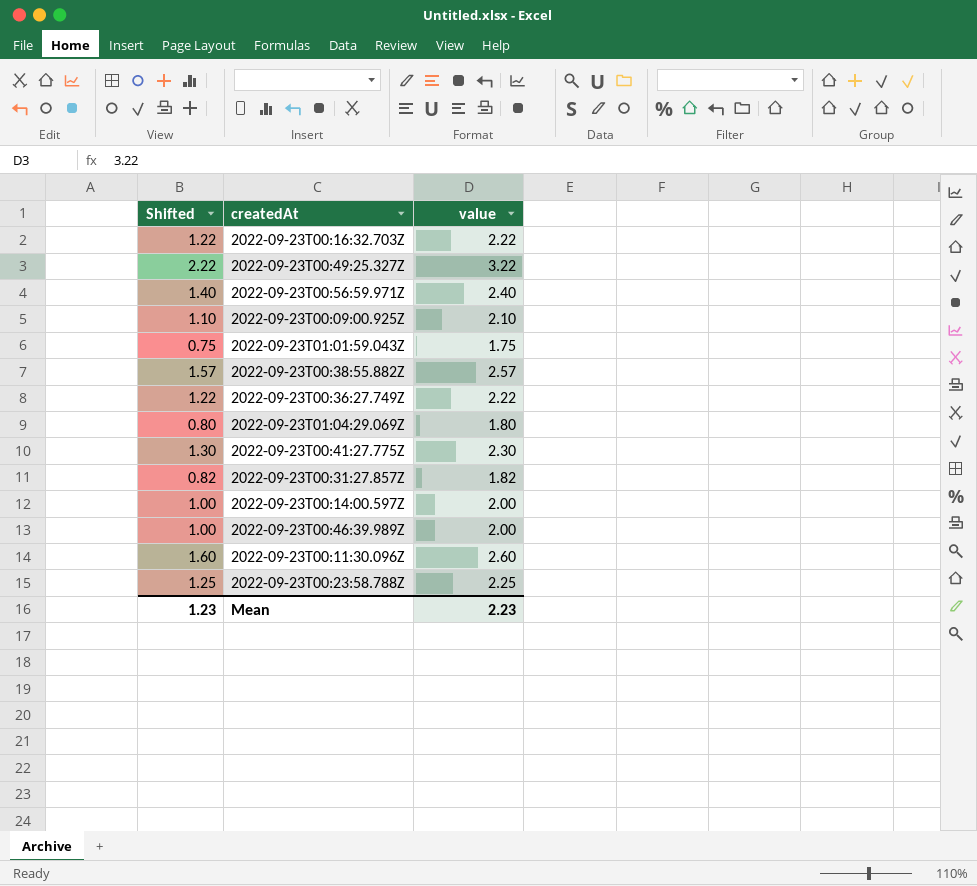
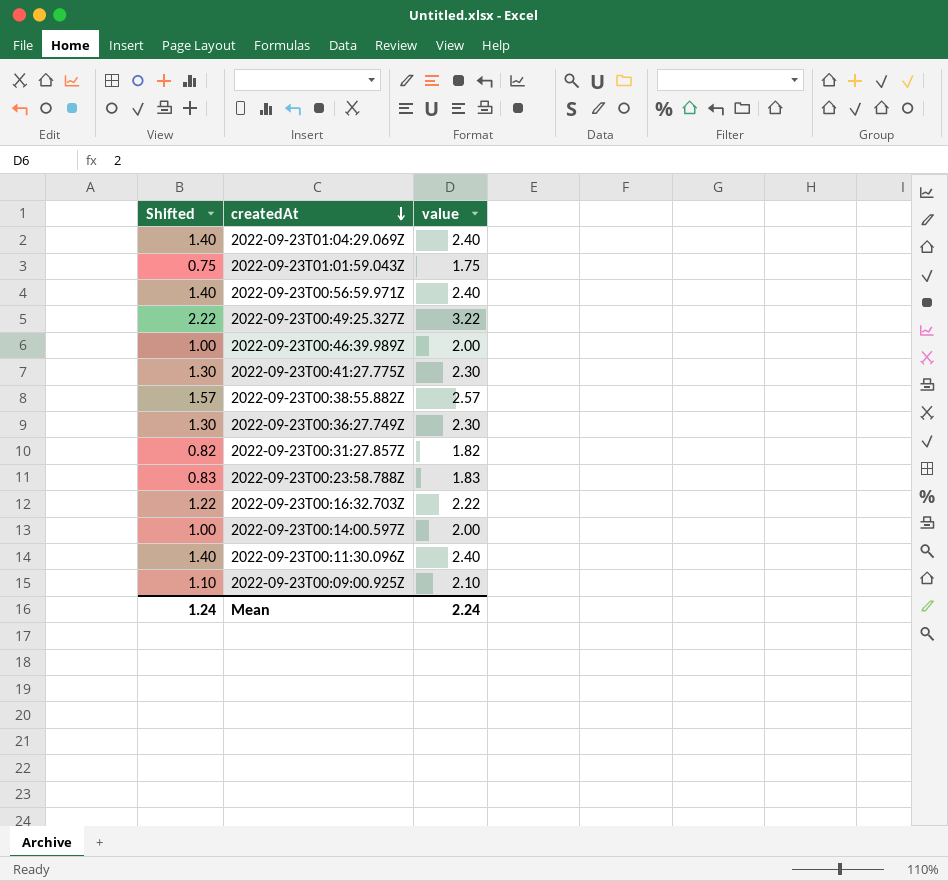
row order: none -> createdAt descending
2022-09-23T01:04:29.069Z | Shifted: 0.80 -> 1.40
2022-09-23T01:04:29.069Z | value: 1.80 -> 2.40
2022-09-23T00:36:27.749Z | Shifted: 1.22 -> 1.30
2022-09-23T00:36:27.749Z | value: 2.22 -> 2.30
2022-09-23T00:23:58.788Z | Shifted: 1.25 -> 0.83
2022-09-23T00:23:58.788Z | value: 2.25 -> 1.83
2022-09-23T00:11:30.096Z | Shifted: 1.60 -> 1.40
2022-09-23T00:11:30.096Z | value: 2.60 -> 2.40
Mean | Shifted: 1.23 -> 1.24
Mean | value: 2.23 -> 2.24

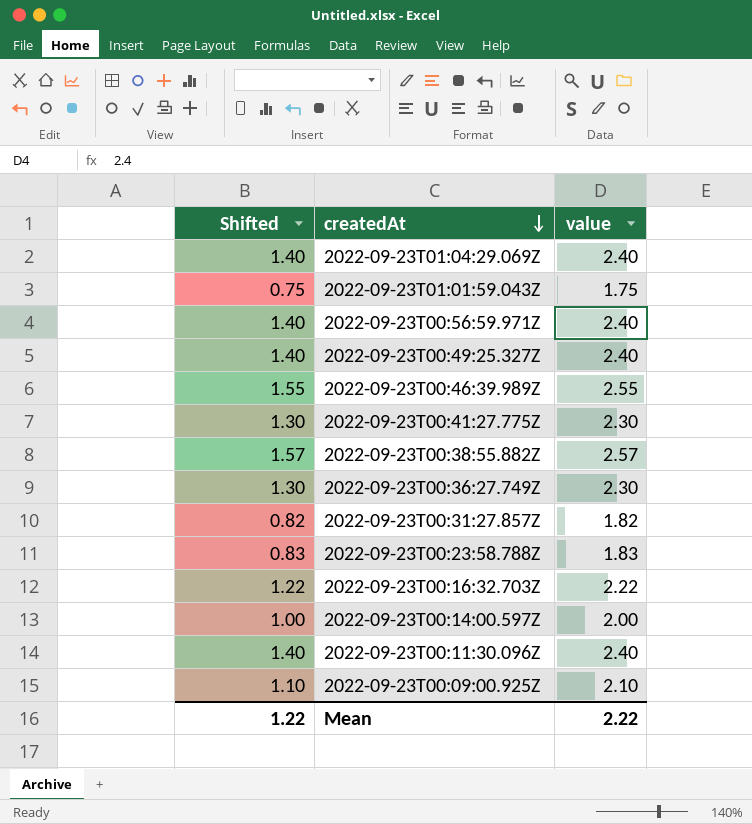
2022-09-23T00:49:25.327Z | Shifted: 2.22 -> 1.40
2022-09-23T00:49:25.327Z | value: 3.22 -> 2.40
2022-09-23T00:46:39.989Z | Shifted: 1.00 -> 1.55
2022-09-23T00:46:39.989Z | value: 2.00 -> 2.55
Mean | Shifted: 1.24 -> 1.22
Mean | value: 2.24 -> 2.22

